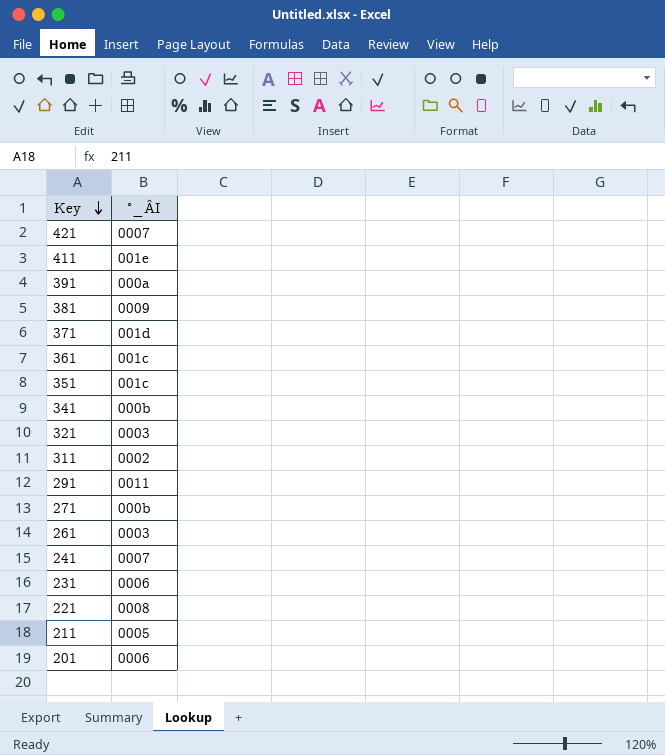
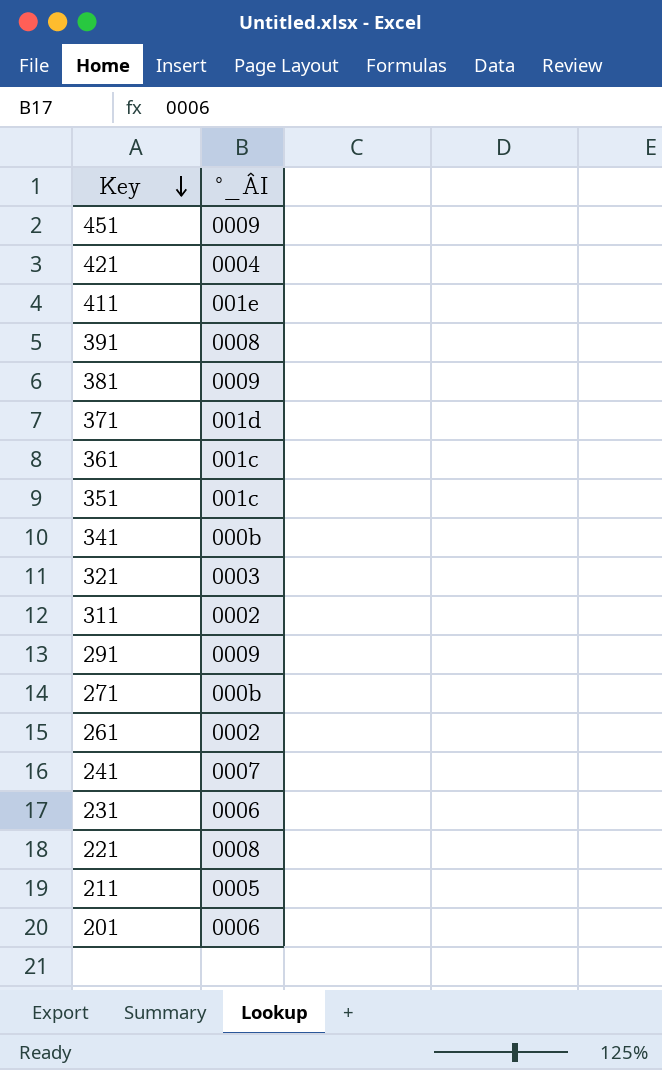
row 451: none -> 0009
421 | °_ÂI: 0007 -> 0004
391 | °_ÂI: 000a -> 0008
291 | °_ÂI: 0011 -> 0009
261 | °_ÂI: 0003 -> 0002

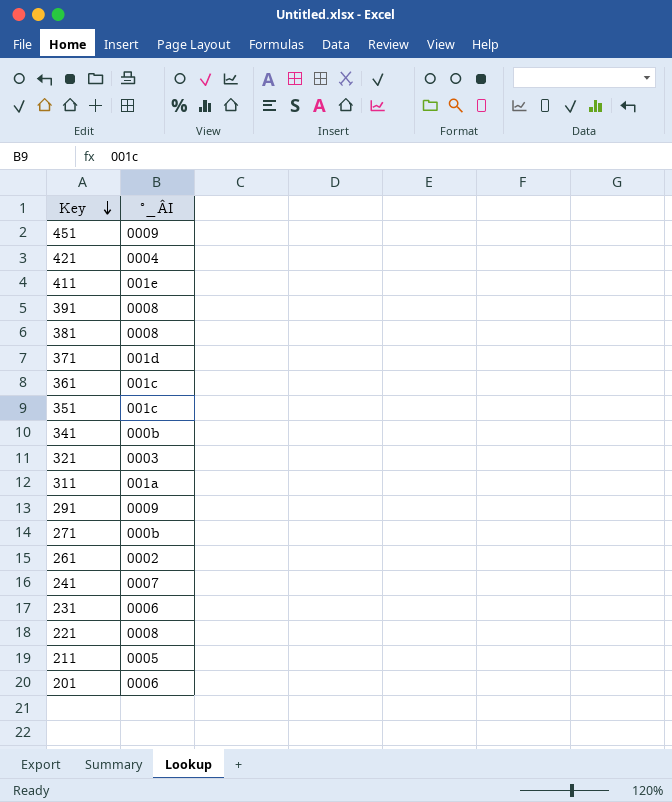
381 | °_ÂI: 0009 -> 0008
311 | °_ÂI: 0002 -> 001a

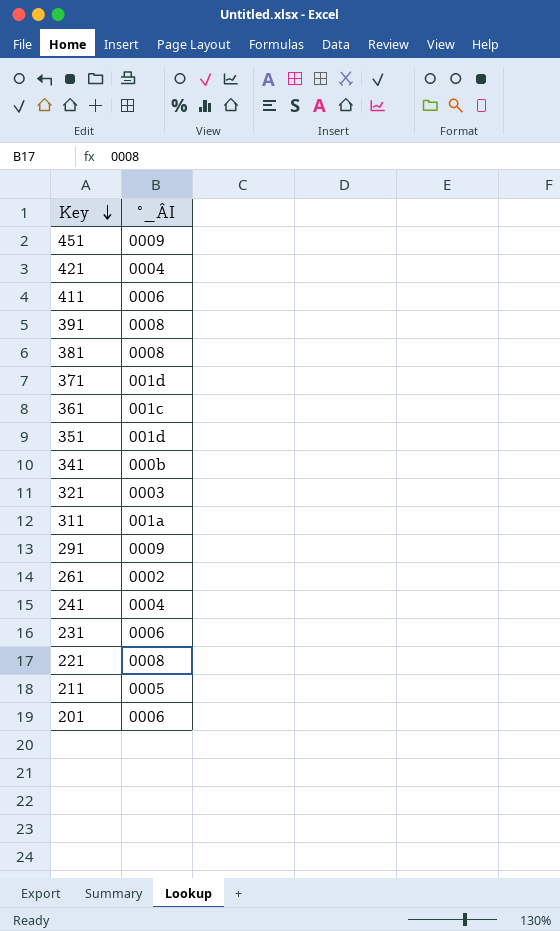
row 271: 000b -> none
411 | °_ÂI: 001e -> 0006
351 | °_ÂI: 001c -> 001d
241 | °_ÂI: 0007 -> 0004

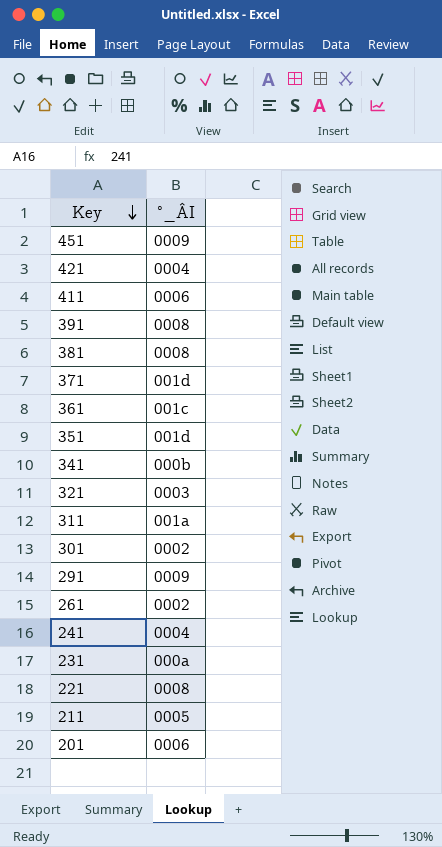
row 301: none -> 0002
231 | °_ÂI: 0006 -> 000a

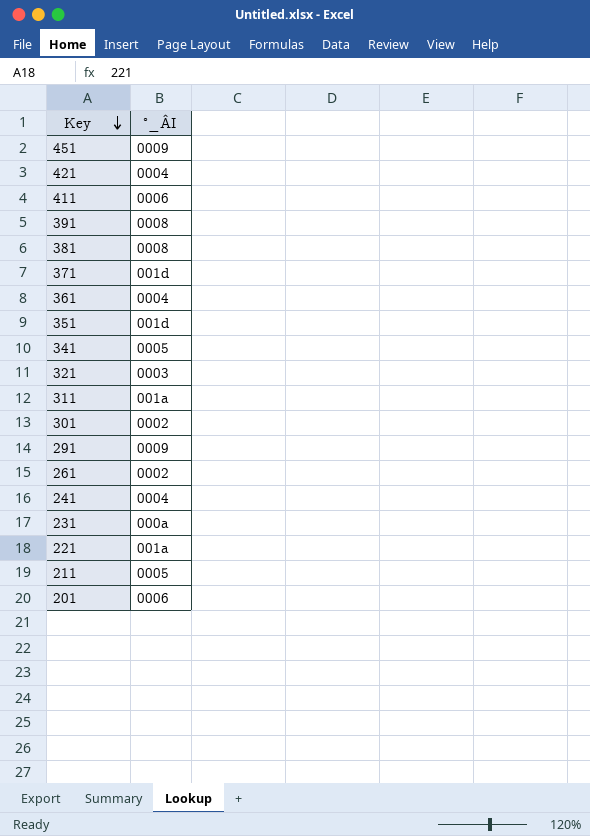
361 | °_ÂI: 001c -> 0004
341 | °_ÂI: 000b -> 0005
221 | °_ÂI: 0008 -> 001a

